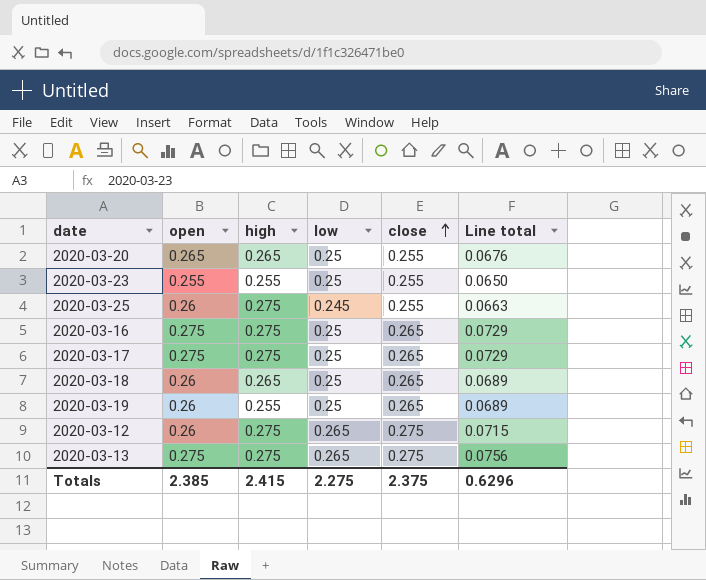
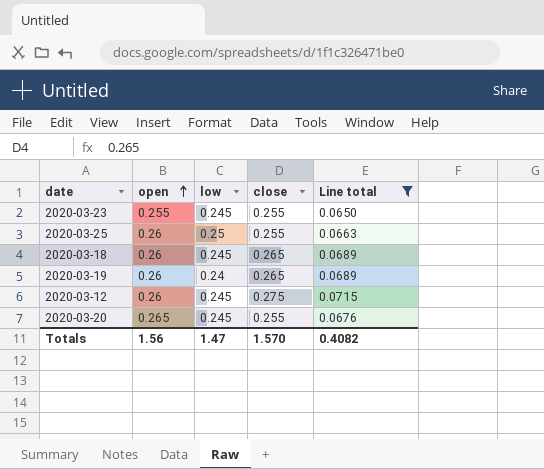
filter: none -> Line total <= 0.0715
row order: close ascending -> open ascending
column high | position: 3 -> none
2020-03-23 | low: 0.25 -> 0.245
2020-03-25 | low: 0.245 -> 0.25
2020-03-18 | low: 0.25 -> 0.245
2020-03-19 | low: 0.25 -> 0.24
2020-03-12 | low: 0.265 -> 0.245
2020-03-20 | low: 0.25 -> 0.245
Totals | open: 2.385 -> 1.56
Totals | low: 2.275 -> 1.47
Totals | close: 2.375 -> 1.570
Totals | Line total: 0.6296 -> 0.4082

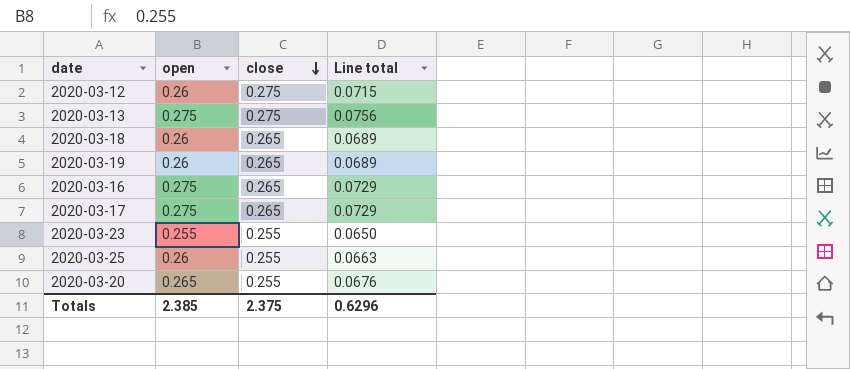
filter: Line total <= 0.0715 -> none
row order: open ascending -> close descending
column low | position: 3 -> none
Totals | open: 1.56 -> 2.385
Totals | close: 1.570 -> 2.375
Totals | Line total: 0.4082 -> 0.6296

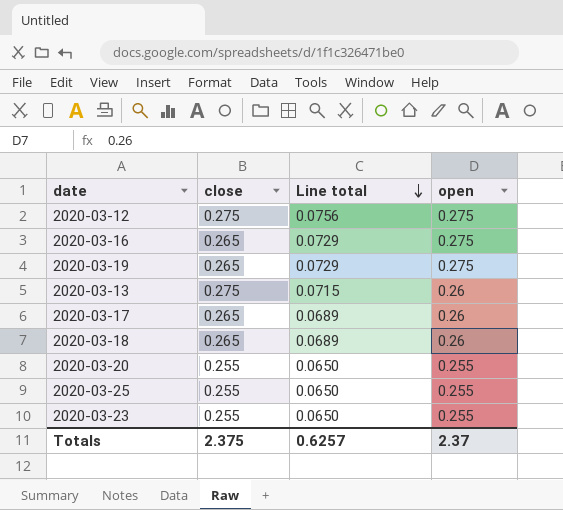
row order: close descending -> Line total descending
column open | position: 2 -> 4
2020-03-12 | Line total: 0.0715 -> 0.0756
2020-03-12 | open: 0.26 -> 0.275
2020-03-19 | Line total: 0.0689 -> 0.0729
2020-03-19 | open: 0.26 -> 0.275
2020-03-13 | Line total: 0.0756 -> 0.0715
2020-03-13 | open: 0.275 -> 0.26
2020-03-17 | Line total: 0.0729 -> 0.0689
2020-03-17 | open: 0.275 -> 0.26
2020-03-20 | Line total: 0.0676 -> 0.0650
2020-03-20 | open: 0.265 -> 0.255
2020-03-25 | Line total: 0.0663 -> 0.0650
2020-03-25 | open: 0.26 -> 0.255
Totals | Line total: 0.6296 -> 0.6257
Totals | open: 2.385 -> 2.37

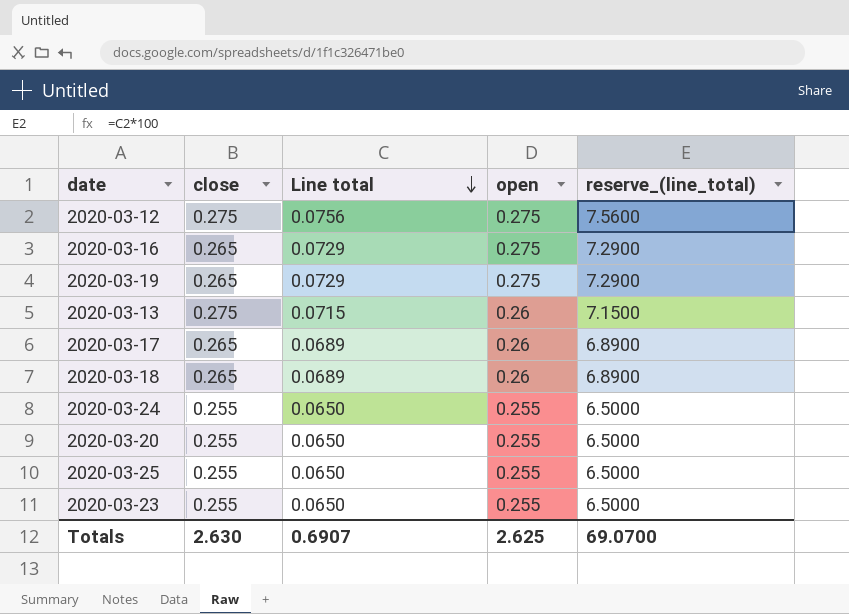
column reserve_(line_total) | formula: none -> [Line total] * 100
row 2020-03-24: none -> 0.255 | 0.0650 | 0.255 | 6.5000
Totals | close: 2.375 -> 2.630
Totals | Line total: 0.6257 -> 0.6907
Totals | open: 2.37 -> 2.625

